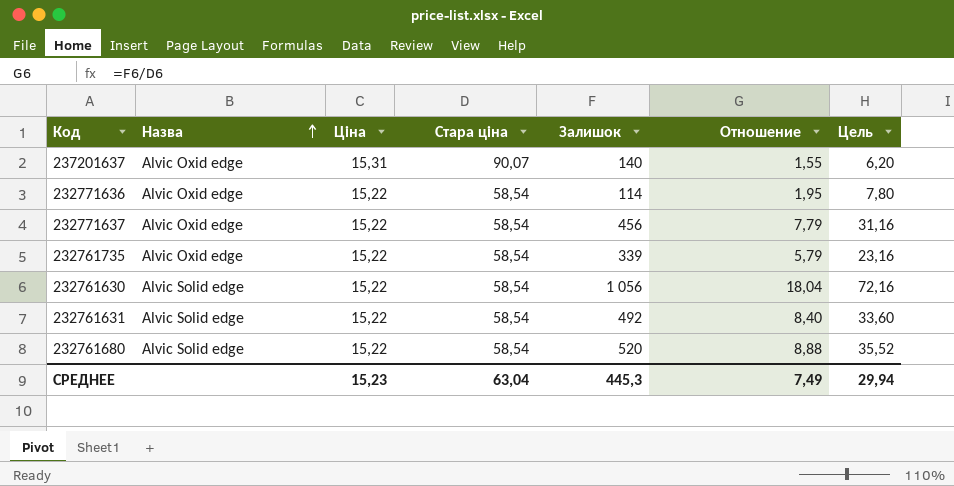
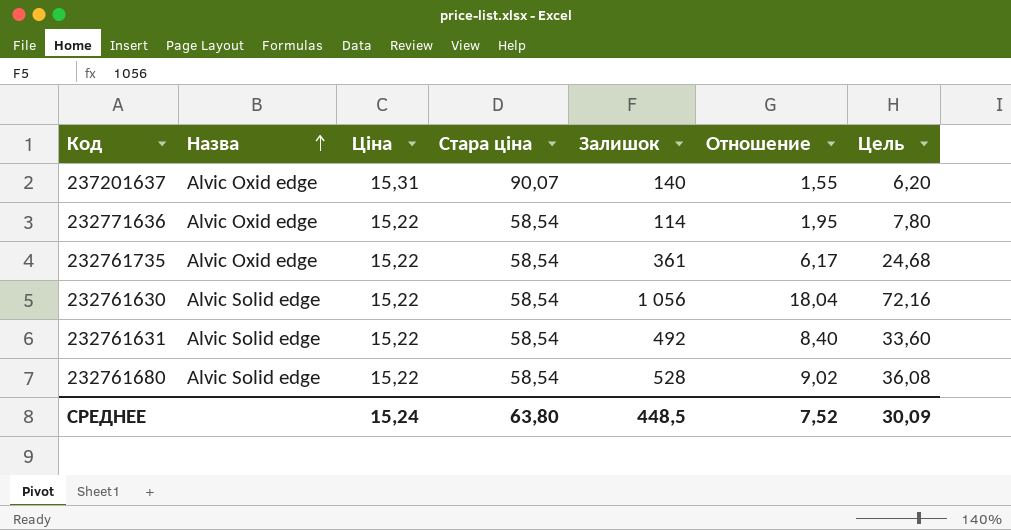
row 232771637: Alvic Oxid edge | 15,22 | 58,54 | 456 | 7,79 | 31,16 -> none
232761735 | Залишок: 339 -> 361
232761735 | Отношение: 5,79 -> 6,17
232761735 | Цель: 23,16 -> 24,68
232761680 | Залишок: 520 -> 528
232761680 | Отношение: 8,88 -> 9,02
232761680 | Цель: 35,52 -> 36,08
СРЕДНЕЕ | Ціна: 15,23 -> 15,24
СРЕДНЕЕ | Стара ціна: 63,04 -> 63,80
СРЕДНЕЕ | Залишок: 445,3 -> 448,5
СРЕДНЕЕ | Отношение: 7,49 -> 7,52
СРЕДНЕЕ | Цель: 29,94 -> 30,09

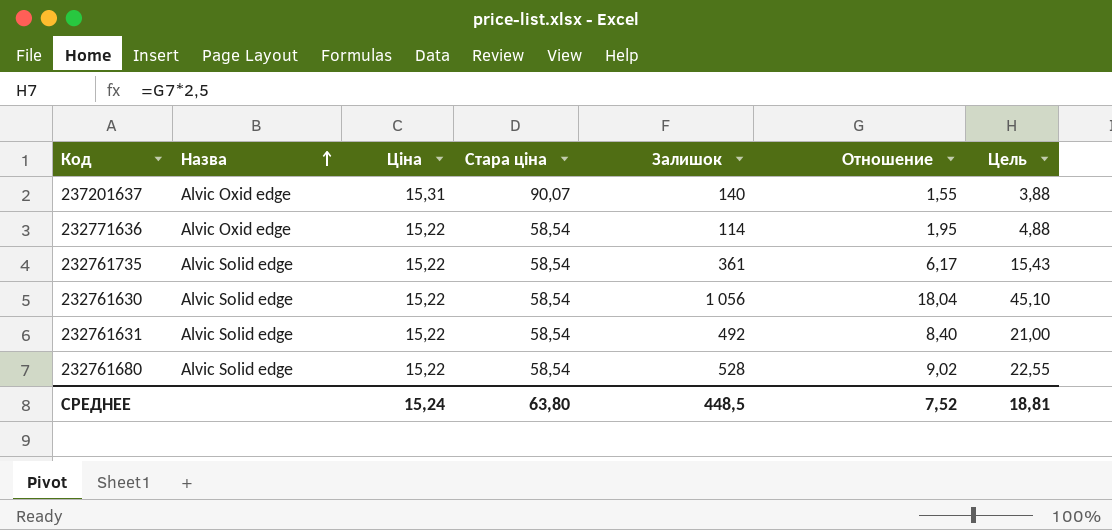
column Цель | formula: [Отношение] * 4 -> [Отношение] * 2,5
232761735 | Назва: Alvic Oxid edge -> Alvic Solid edge
СРЕДНЕЕ | Цель: 30,09 -> 18,81

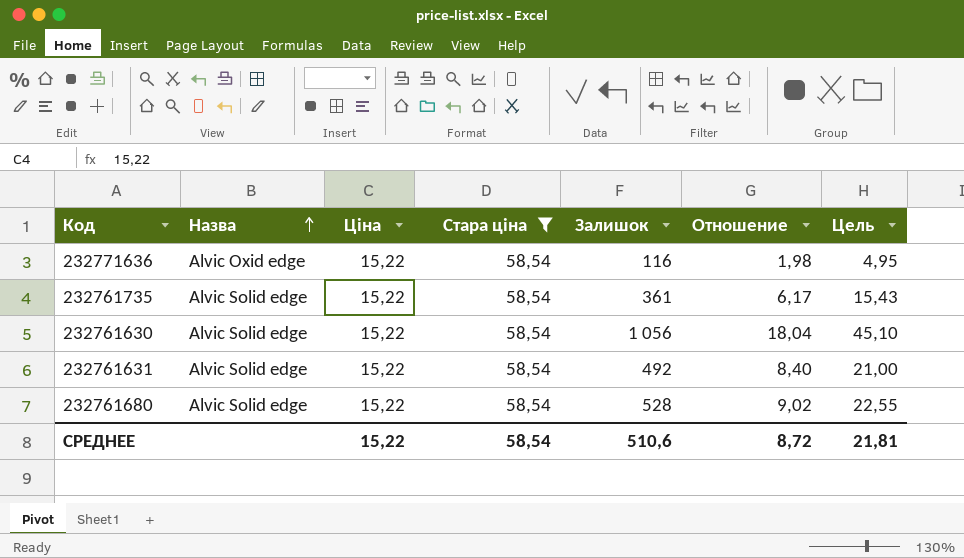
filter: none -> Стара ціна = 58,54
232771636 | Залишок: 114 -> 116
232771636 | Отношение: 1,95 -> 1,98
232771636 | Цель: 4,88 -> 4,95
СРЕДНЕЕ | Ціна: 15,24 -> 15,22
СРЕДНЕЕ | Стара ціна: 63,80 -> 58,54
СРЕДНЕЕ | Залишок: 448,5 -> 510,6
СРЕДНЕЕ | Отношение: 7,52 -> 8,72
СРЕДНЕЕ | Цель: 18,81 -> 21,81

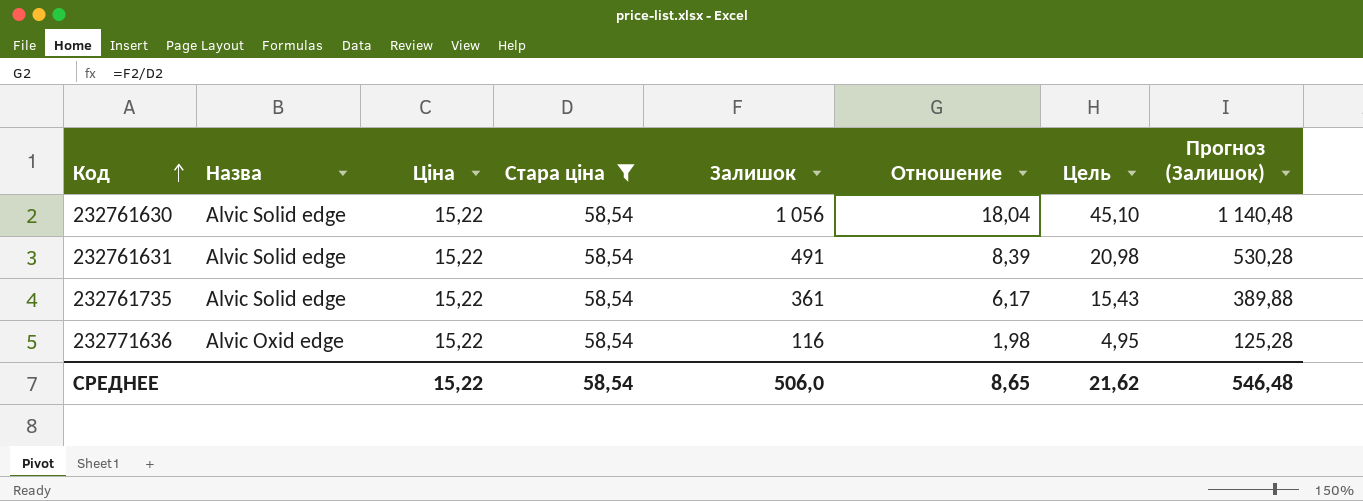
row order: Назва ascending -> Код ascending
column Прогноз (Залишок) | formula: none -> [Залишок] * 1,08
row 232761680: Alvic Solid edge | 15,22 | 58,54 | 528 | 9,02 | 22,55 -> none
232761631 | Залишок: 492 -> 491
232761631 | Отношение: 8,40 -> 8,39
232761631 | Цель: 21,00 -> 20,98
СРЕДНЕЕ | Залишок: 510,6 -> 506,0
СРЕДНЕЕ | Отношение: 8,72 -> 8,65
СРЕДНЕЕ | Цель: 21,81 -> 21,62

